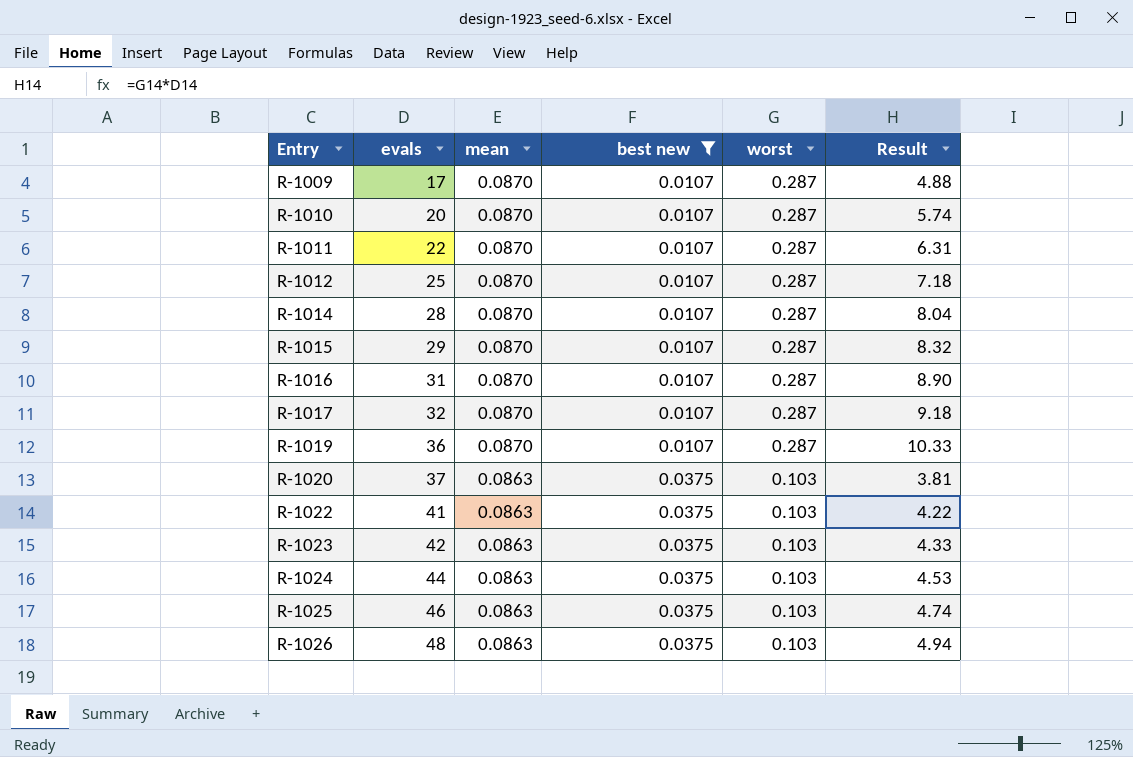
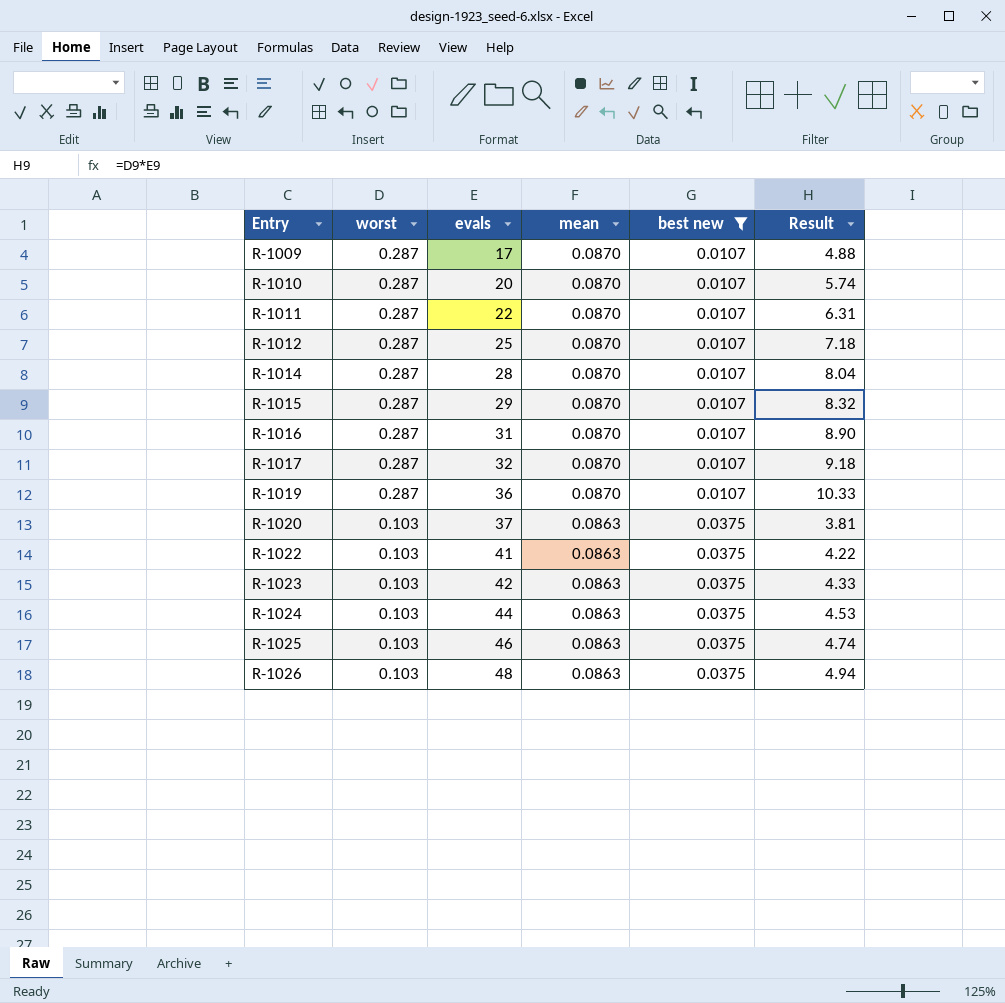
column worst | position: 5 -> 2

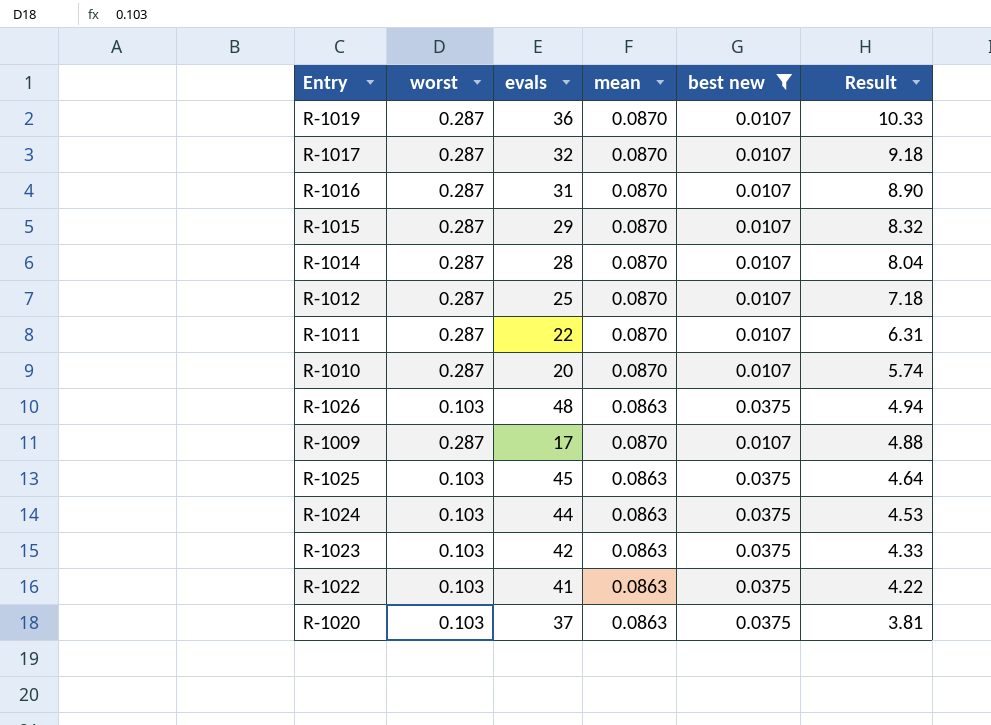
row order: Entry ascending -> Result descending
R-1025 | evals: 46 -> 45
R-1025 | Result: 4.74 -> 4.64

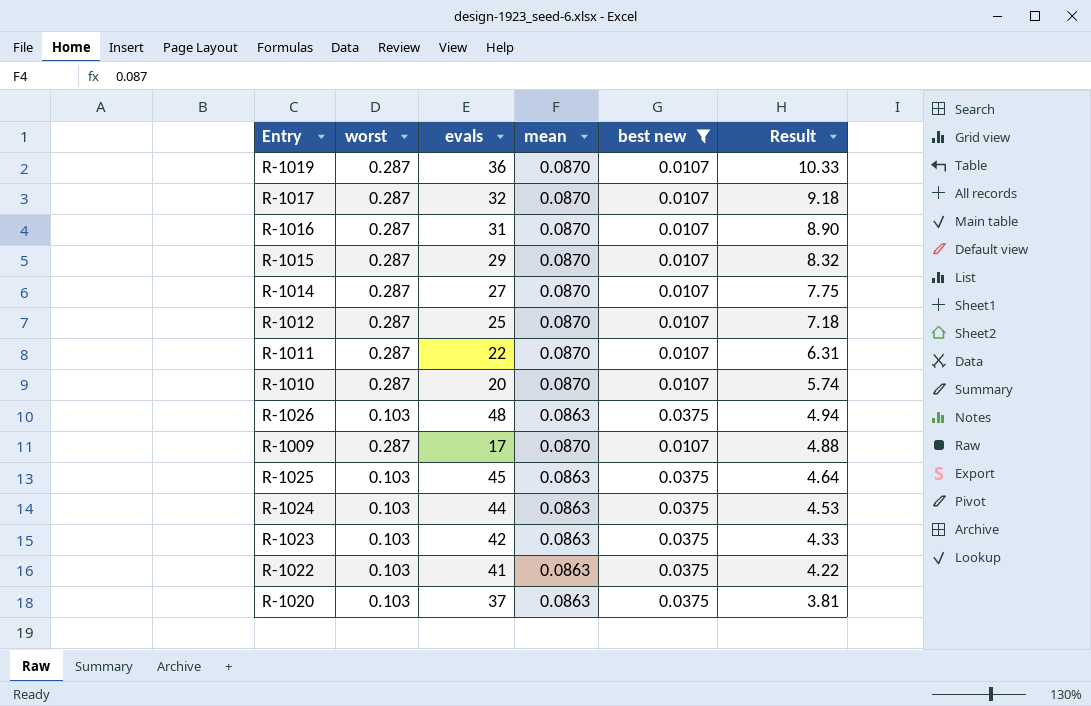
R-1014 | evals: 28 -> 27
R-1014 | Result: 8.04 -> 7.75

